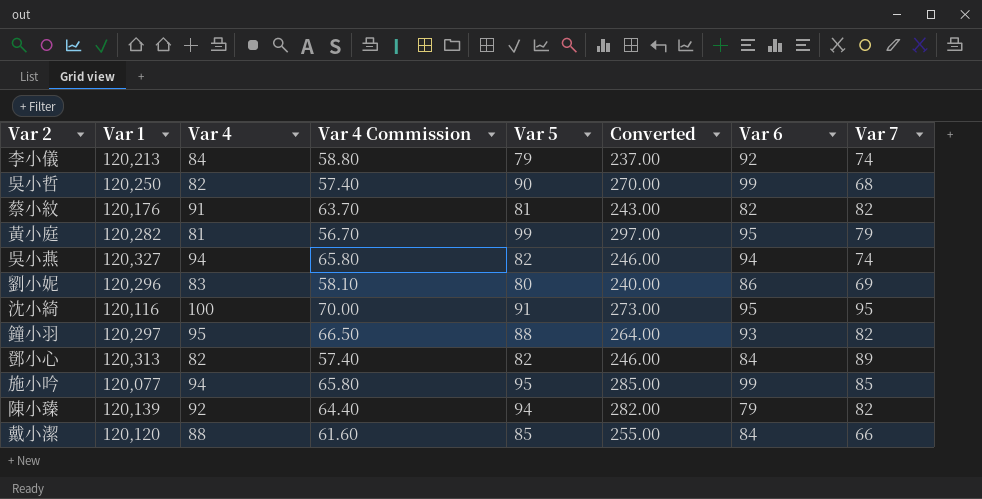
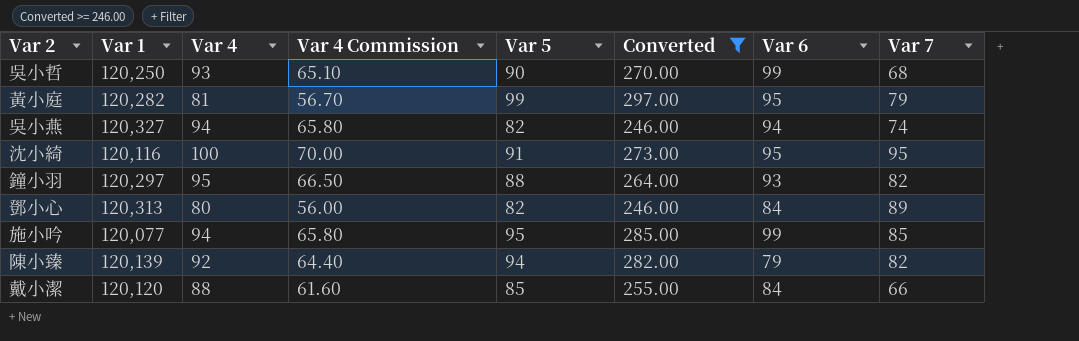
filter: none -> Converted >= 246.00
吳小哲 | Var 4: 82 -> 93
吳小哲 | Var 4 Commission: 57.40 -> 65.10
鄧小心 | Var 4: 82 -> 80
鄧小心 | Var 4 Commission: 57.40 -> 56.00

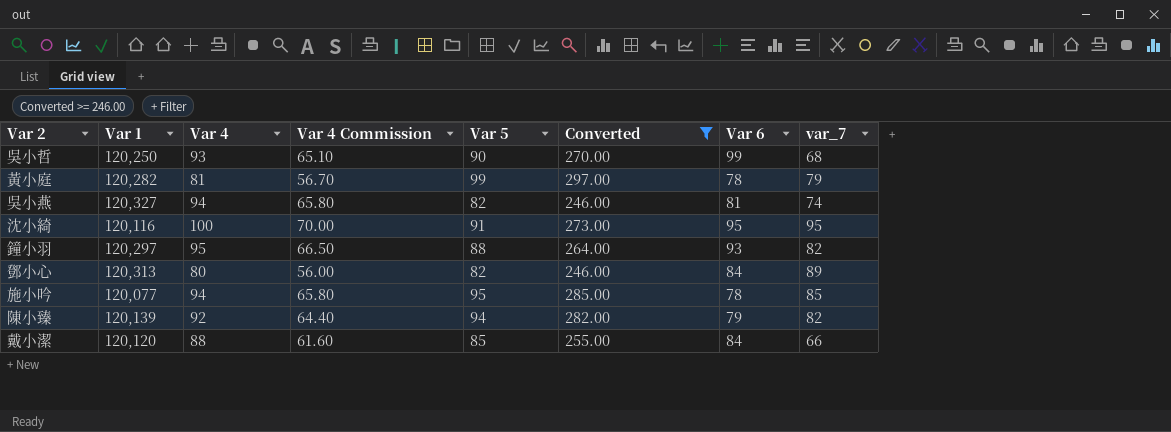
column name: Var 7 -> var_7
黃小庭 | Var 6: 95 -> 78
吳小燕 | Var 6: 94 -> 81
施小吟 | Var 6: 99 -> 78

